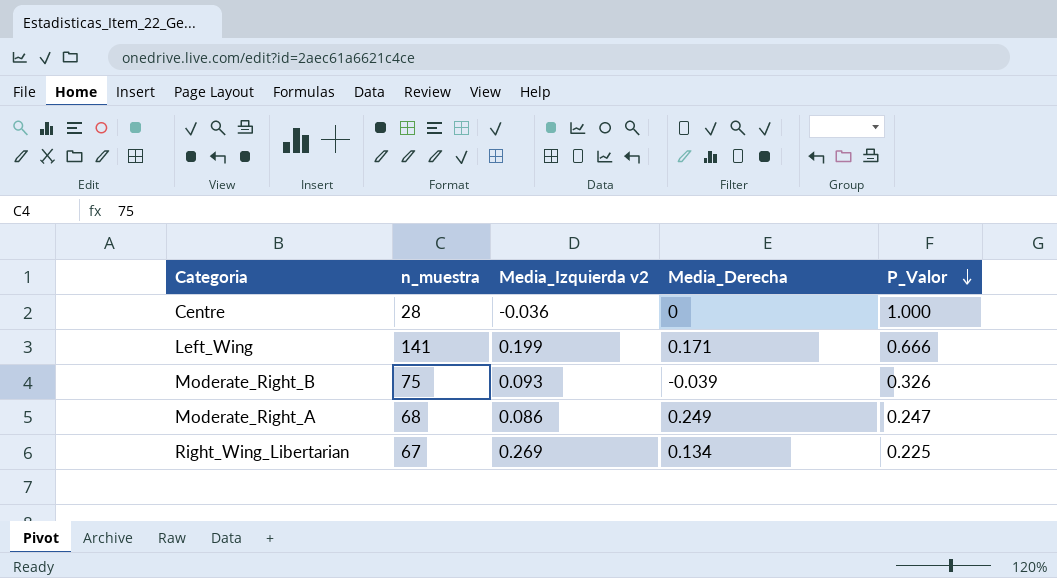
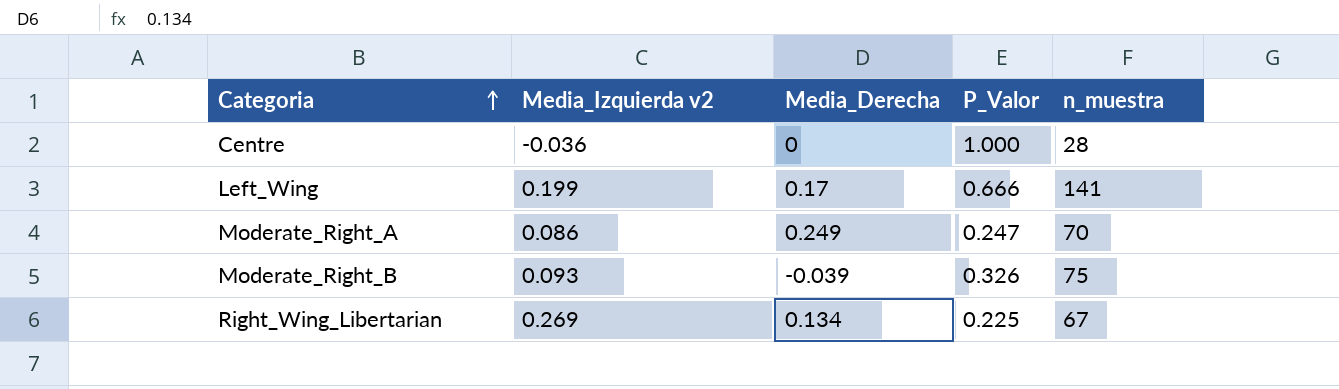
row order: P_Valor descending -> Categoria ascending
column n_muestra | position: 2 -> 5
Left_Wing | Media_Derecha: 0.171 -> 0.17
Moderate_Right_A | n_muestra: 68 -> 70

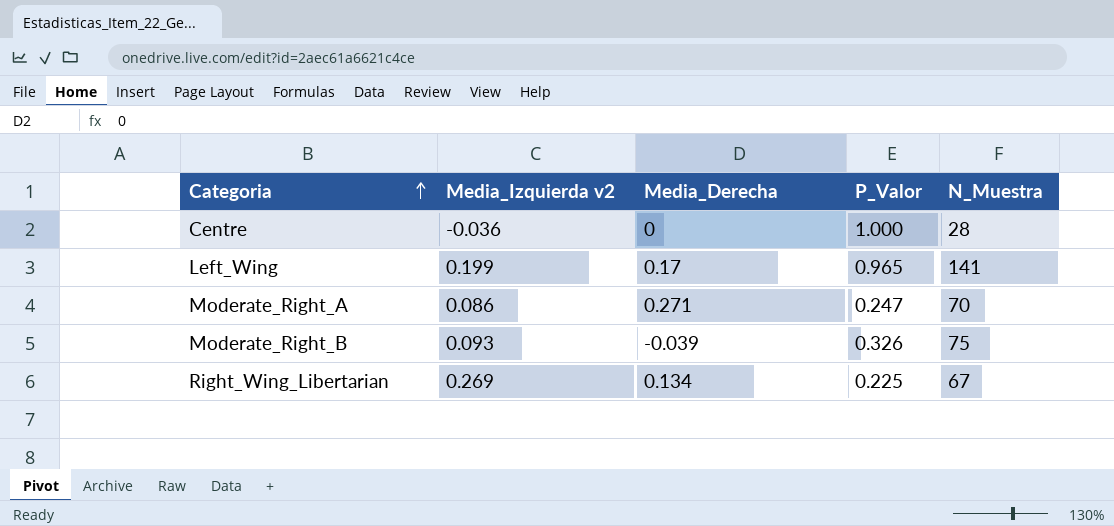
column name: n_muestra -> N_Muestra
Left_Wing | P_Valor: 0.666 -> 0.965
Moderate_Right_A | Media_Derecha: 0.249 -> 0.271

